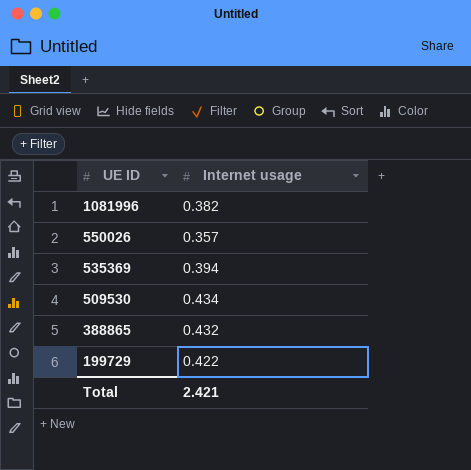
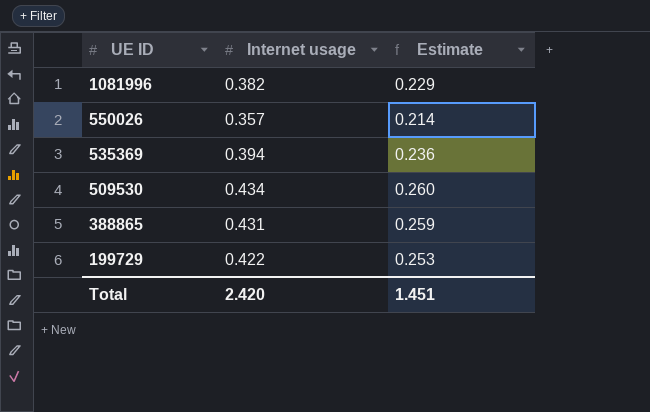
column Estimate | formula: none -> [Internet usage] * 0.6
388865 | Internet usage: 0.432 -> 0.431
Total | Internet usage: 2.421 -> 2.420

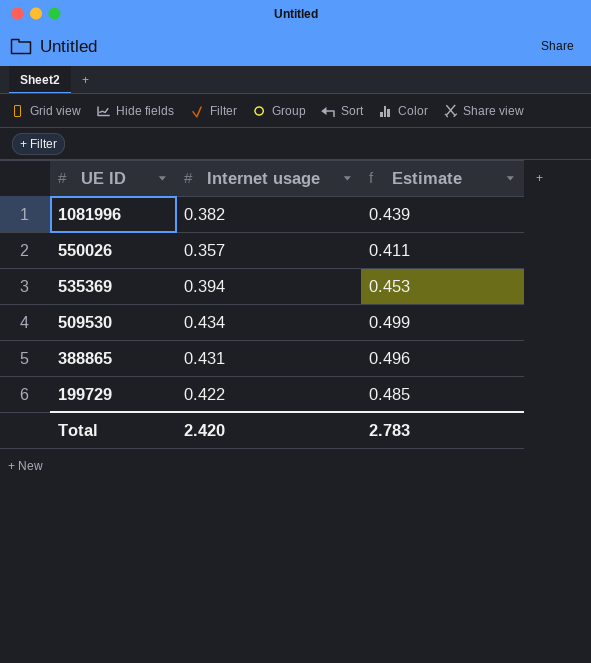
column Estimate | formula: [Internet usage] * 0.6 -> [Internet usage] * 1.15
Total | Estimate: 1.451 -> 2.783

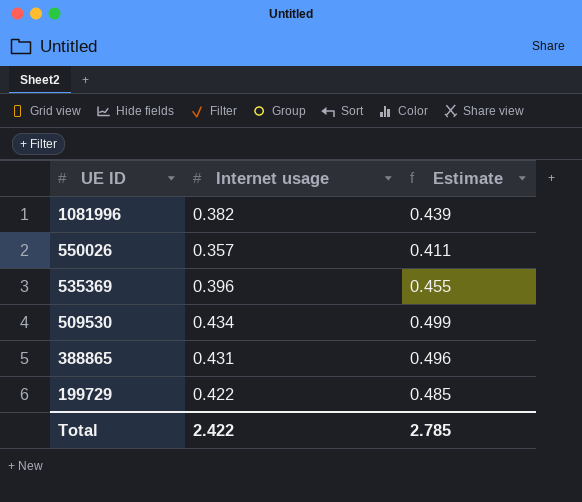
535369 | Internet usage: 0.394 -> 0.396
535369 | Estimate: 0.453 -> 0.455
Total | Internet usage: 2.420 -> 2.422
Total | Estimate: 2.783 -> 2.785

